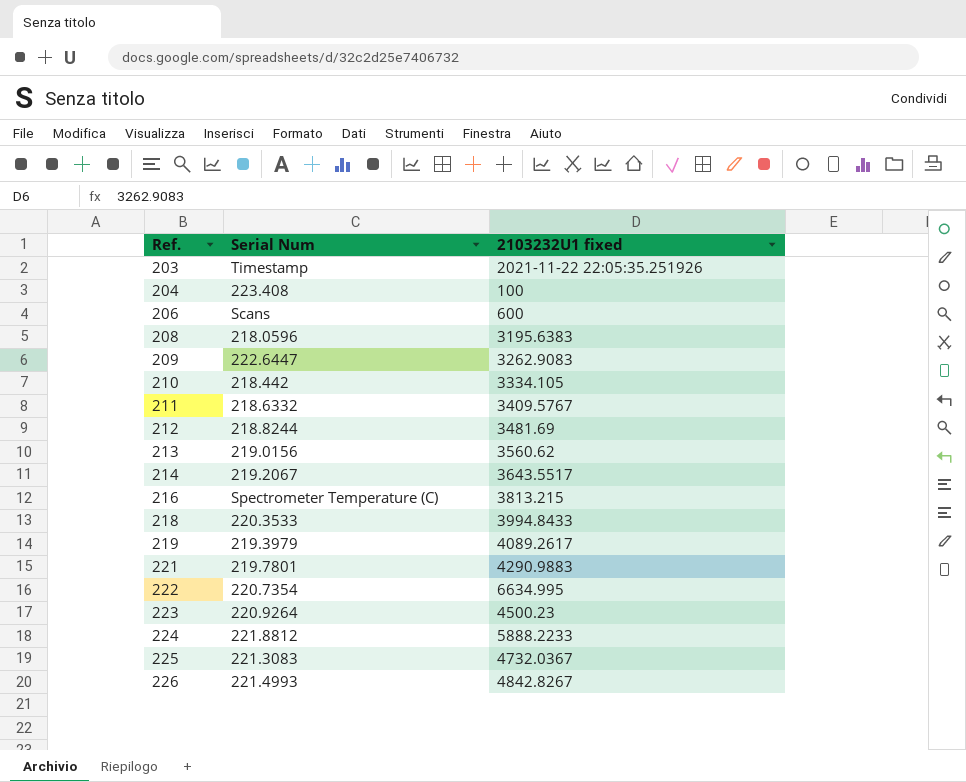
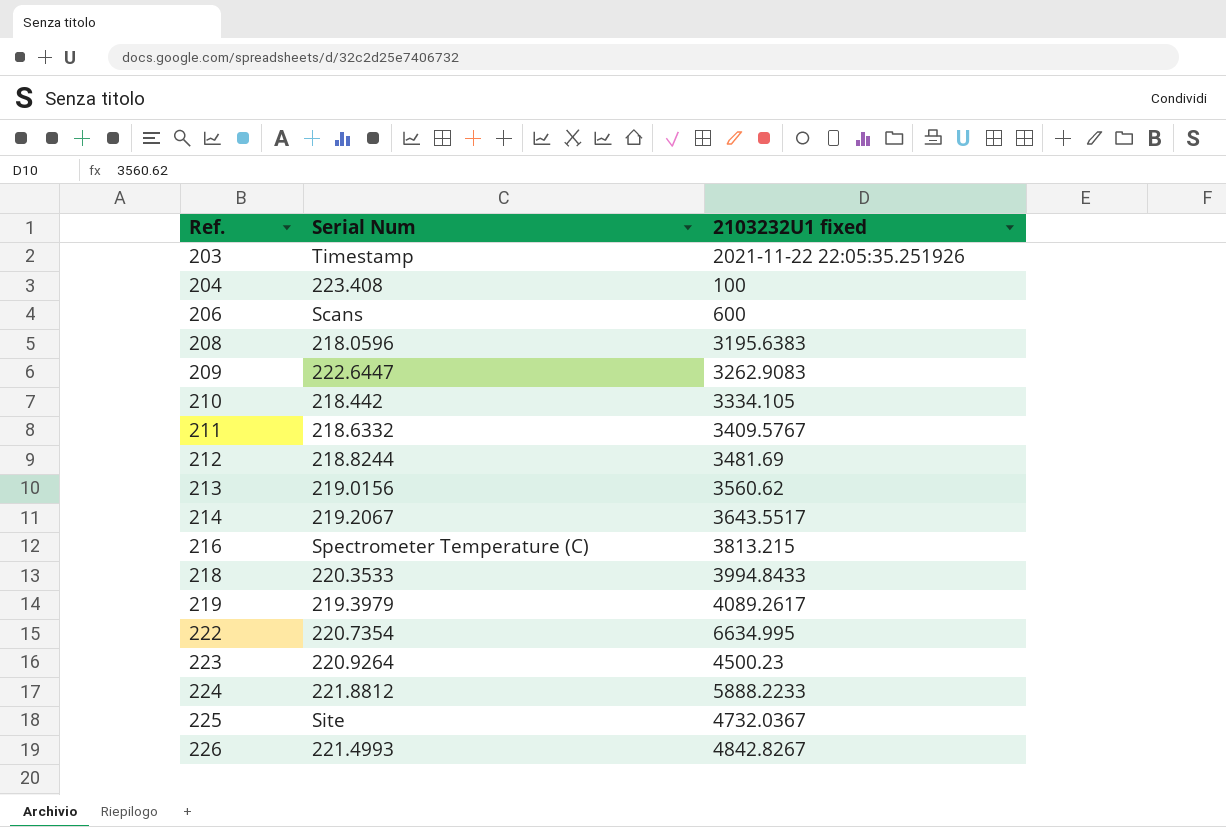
row 221: 219.7801 | 4290.9883 -> none
225 | Serial Num: 221.3083 -> Site

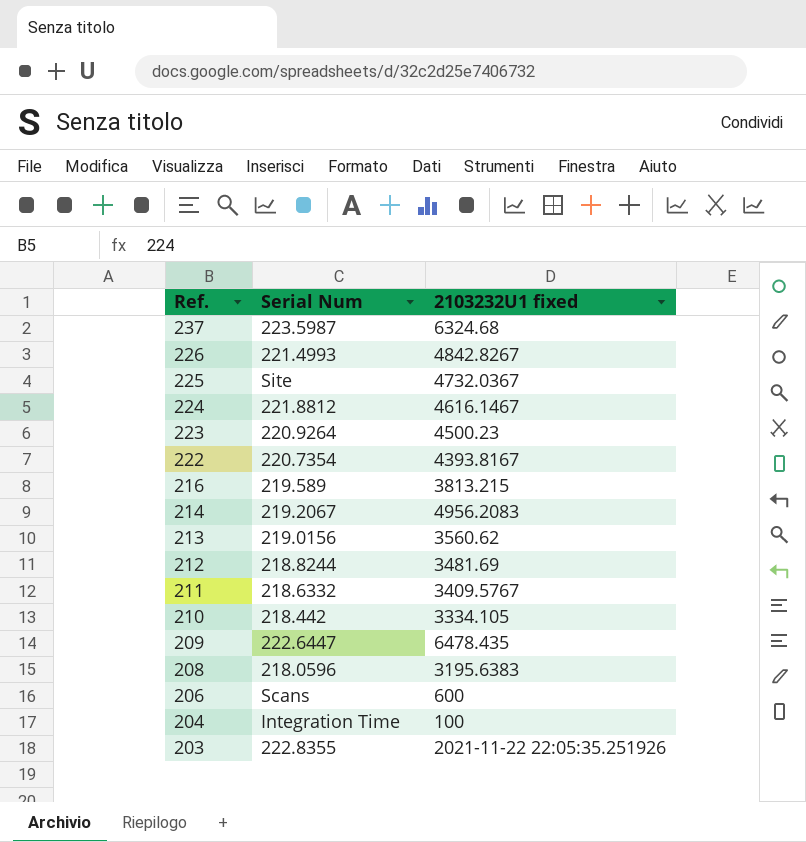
row order: Ref. ascending -> Ref. descending
row 218: 220.3533 | 3994.8433 -> none
row 219: 219.3979 | 4089.2617 -> none
row 237: none -> 223.5987 | 6324.68
224 | 2103232U1 fixed: 5888.2233 -> 4616.1467
222 | 2103232U1 fixed: 6634.995 -> 4393.8167
216 | Serial Num: Spectrometer Temperature (C) -> 219.589
214 | 2103232U1 fixed: 3643.5517 -> 4956.2083
209 | 2103232U1 fixed: 3262.9083 -> 6478.435
204 | Serial Num: 223.408 -> Integration Time
203 | Serial Num: Timestamp -> 222.8355

